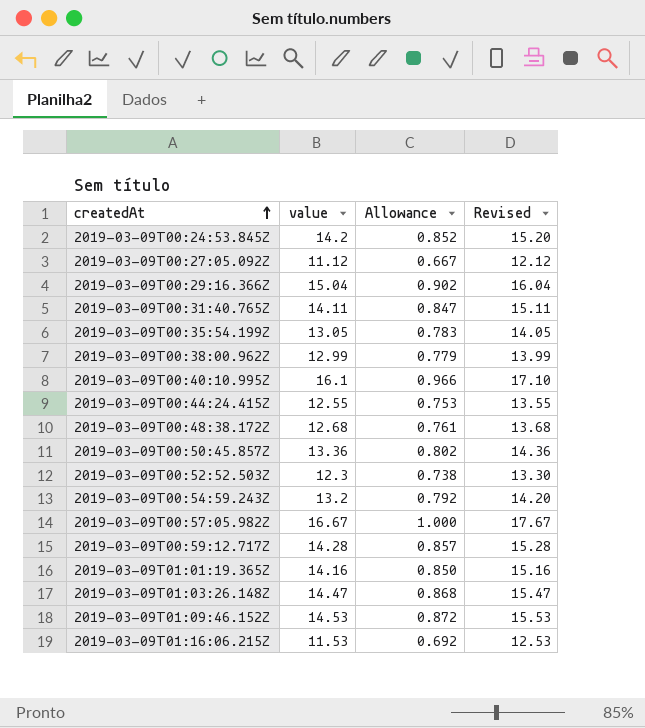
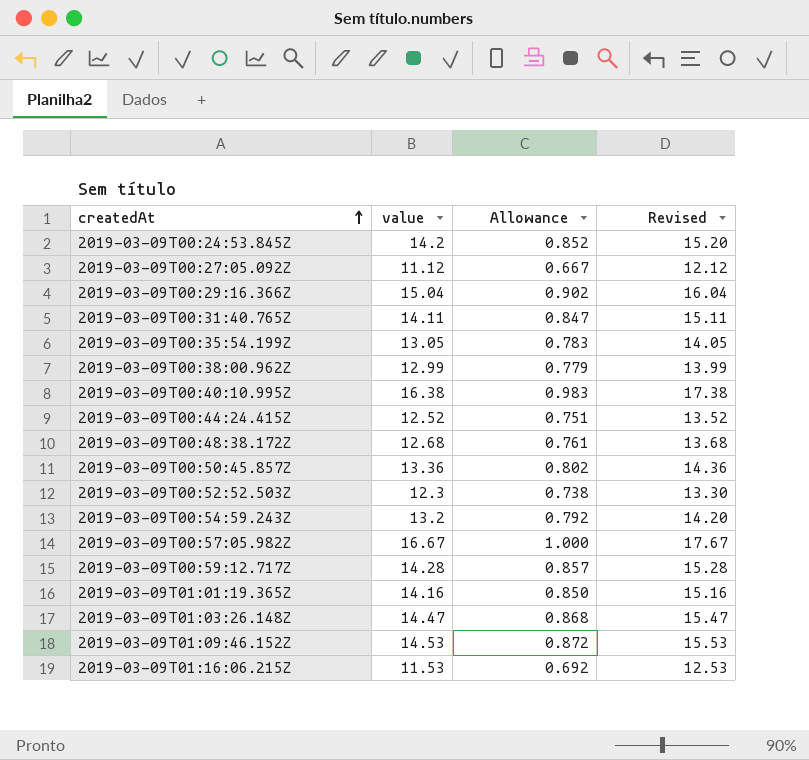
2019-03-09T00:40:10.995Z | value: 16.1 -> 16.38
2019-03-09T00:40:10.995Z | Allowance: 0.966 -> 0.983
2019-03-09T00:40:10.995Z | Revised: 17.10 -> 17.38
2019-03-09T00:44:24.415Z | value: 12.55 -> 12.52
2019-03-09T00:44:24.415Z | Allowance: 0.753 -> 0.751
2019-03-09T00:44:24.415Z | Revised: 13.55 -> 13.52

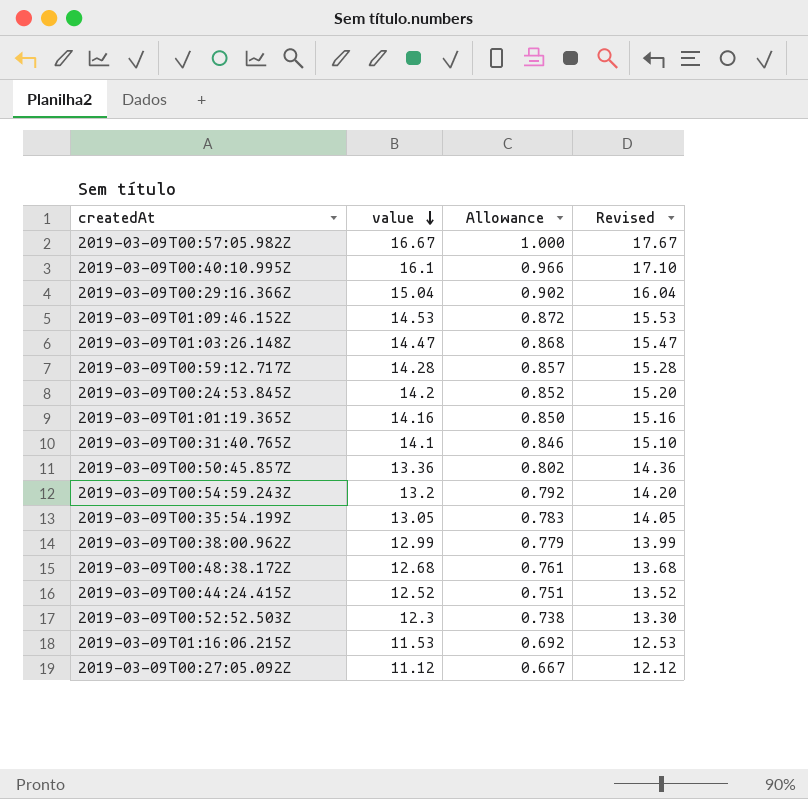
row order: createdAt ascending -> value descending
2019-03-09T00:40:10.995Z | value: 16.38 -> 16.1
2019-03-09T00:40:10.995Z | Allowance: 0.983 -> 0.966
2019-03-09T00:40:10.995Z | Revised: 17.38 -> 17.10
2019-03-09T00:31:40.765Z | value: 14.11 -> 14.1
2019-03-09T00:31:40.765Z | Allowance: 0.847 -> 0.846
2019-03-09T00:31:40.765Z | Revised: 15.11 -> 15.10

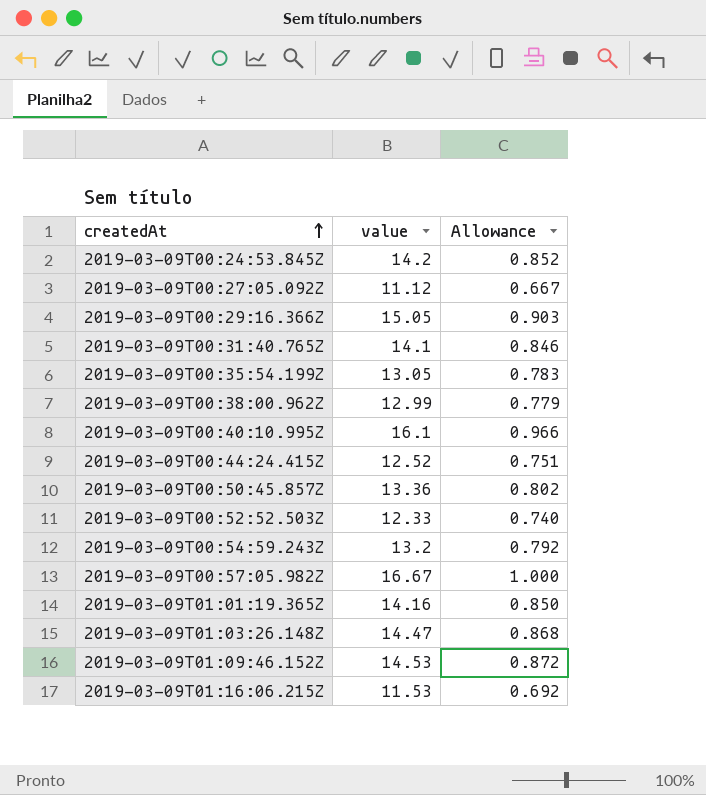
row order: value descending -> createdAt ascending
column Revised | formula: [value] + 1 -> none
row 2019-03-09T00:59:12.717Z: 14.28 | 0.857 | 15.28 -> none
row 2019-03-09T00:48:38.172Z: 12.68 | 0.761 | 13.68 -> none
2019-03-09T00:29:16.366Z | value: 15.04 -> 15.05
2019-03-09T00:29:16.366Z | Allowance: 0.902 -> 0.903
2019-03-09T00:52:52.503Z | value: 12.3 -> 12.33
2019-03-09T00:52:52.503Z | Allowance: 0.738 -> 0.740

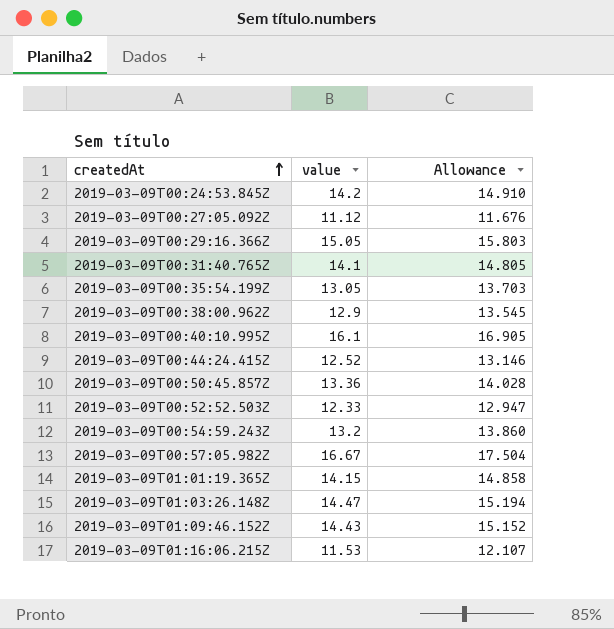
column Allowance | formula: [value] * 0.06 -> [value] * 1.05
2019-03-09T00:38:00.962Z | value: 12.99 -> 12.9
2019-03-09T01:01:19.365Z | value: 14.16 -> 14.15
2019-03-09T01:09:46.152Z | value: 14.53 -> 14.43

